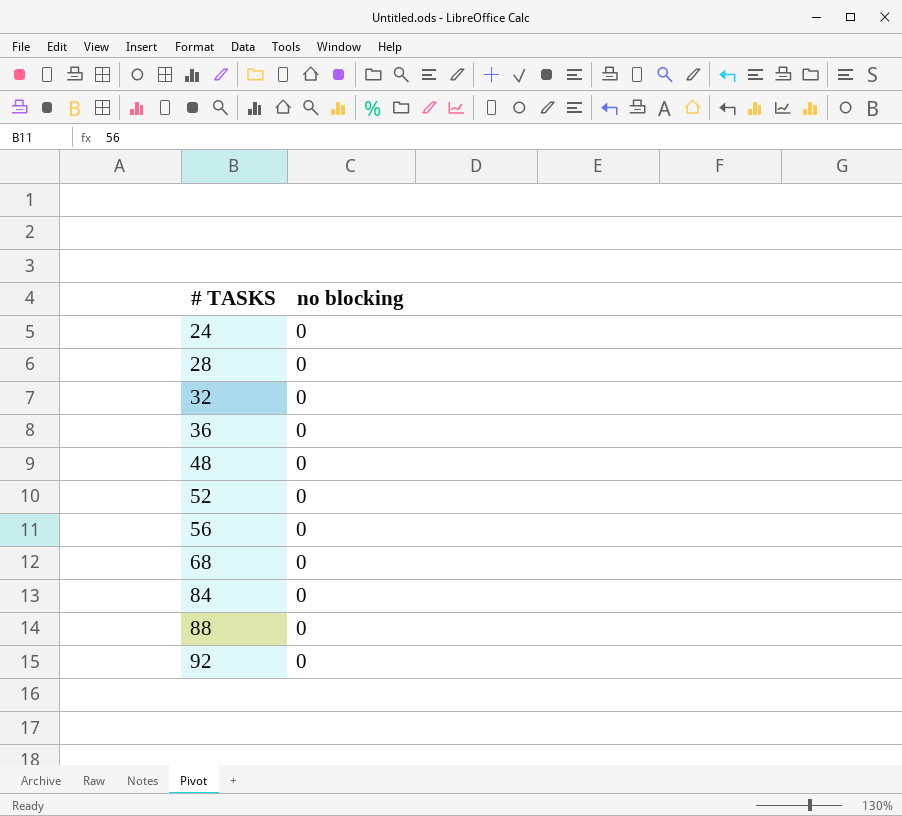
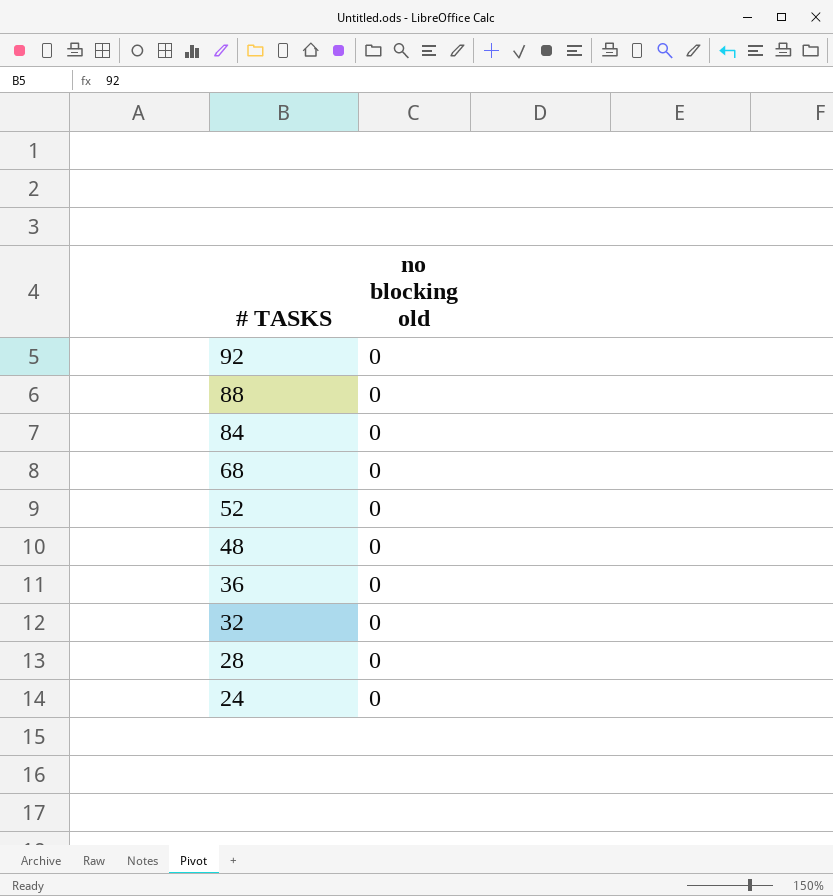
row order: # TASKS ascending -> # TASKS descending
column name: no blocking -> no blocking old
row 56: 0 -> none

